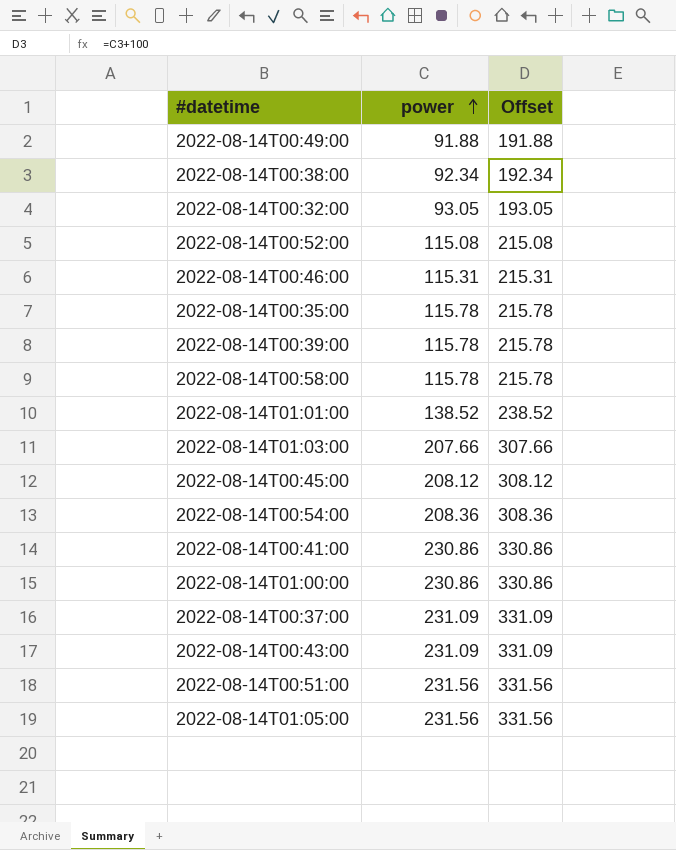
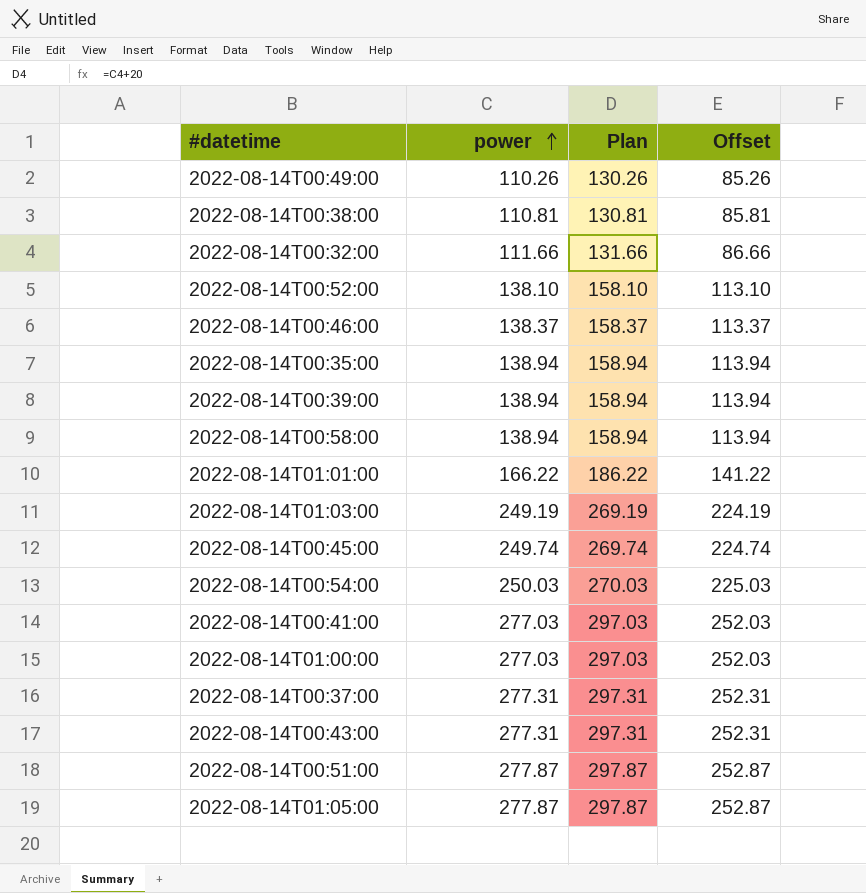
column Plan | formula: none -> [power] + 20
column Offset | formula: [power] + 100 -> [power] - 25
2022-08-14T00:49:00 | power: 91.88 -> 110.26
2022-08-14T00:38:00 | power: 92.34 -> 110.81
2022-08-14T00:32:00 | power: 93.05 -> 111.66
2022-08-14T00:52:00 | power: 115.08 -> 138.10
2022-08-14T00:46:00 | power: 115.31 -> 138.37
2022-08-14T00:35:00 | power: 115.78 -> 138.94
2022-08-14T00:39:00 | power: 115.78 -> 138.94
2022-08-14T00:58:00 | power: 115.78 -> 138.94
2022-08-14T01:01:00 | power: 138.52 -> 166.22
2022-08-14T01:03:00 | power: 207.66 -> 249.19
2022-08-14T00:45:00 | power: 208.12 -> 249.74
2022-08-14T00:54:00 | power: 208.36 -> 250.03
2022-08-14T00:41:00 | power: 230.86 -> 277.03
2022-08-14T01:00:00 | power: 230.86 -> 277.03
2022-08-14T00:37:00 | power: 231.09 -> 277.31
2022-08-14T00:43:00 | power: 231.09 -> 277.31
2022-08-14T00:51:00 | power: 231.56 -> 277.87
2022-08-14T01:05:00 | power: 231.56 -> 277.87

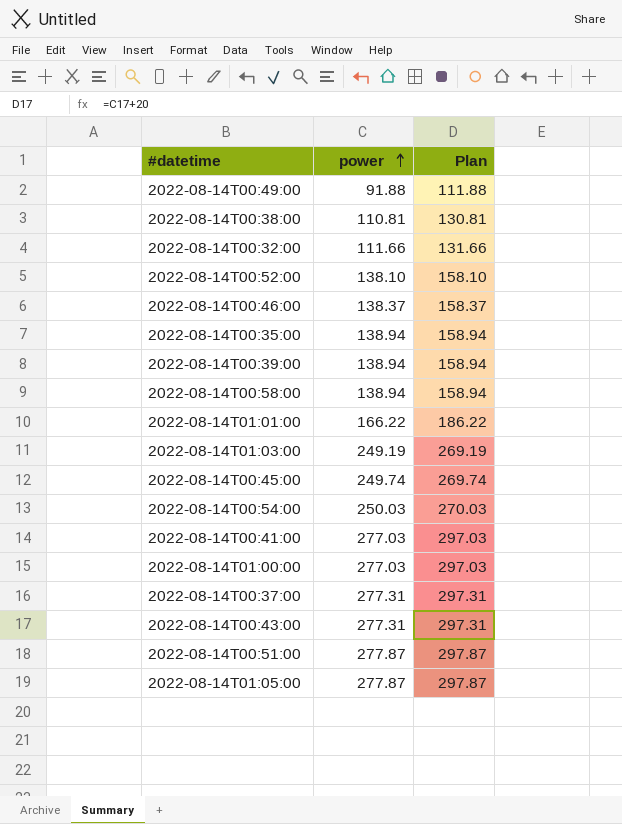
column Offset | formula: [power] - 25 -> none
2022-08-14T00:49:00 | power: 110.26 -> 91.88
2022-08-14T00:49:00 | Plan: 130.26 -> 111.88

